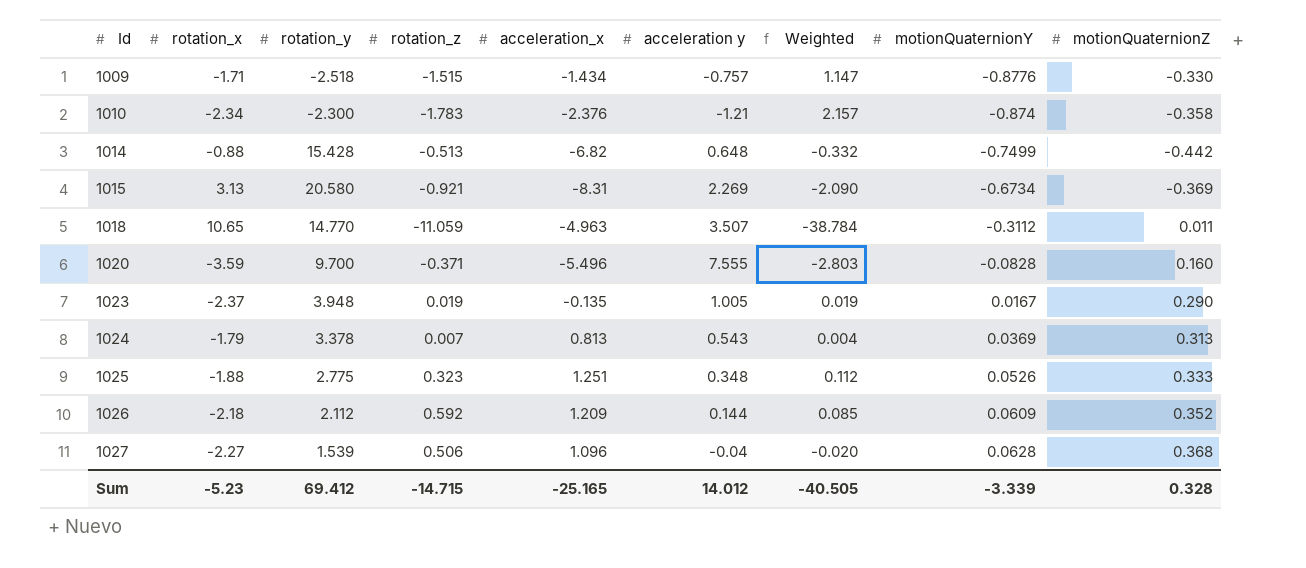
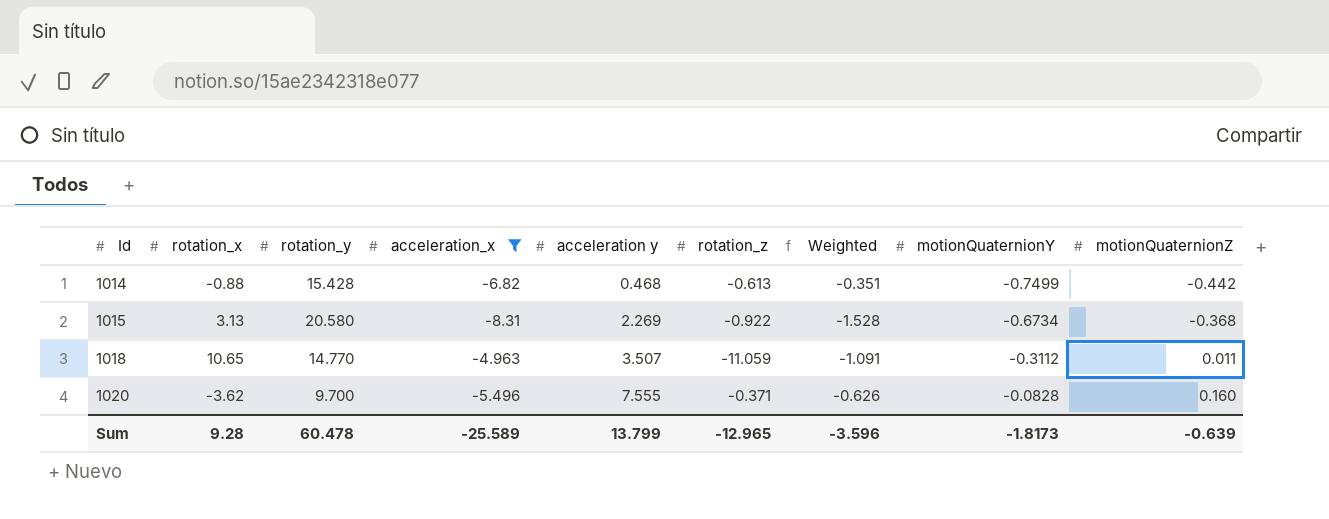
filter: none -> acceleration_x <= -4.963
column rotation_z | position: 4 -> 6
column Weighted | formula: [rotation_z] * [acceleration y] -> [acceleration y] * [motionQuaternionY]
1014 | acceleration y: 0.648 -> 0.468
1014 | rotation_z: -0.513 -> -0.613
1015 | rotation_z: -0.921 -> -0.922
1015 | motionQuaternionZ: -0.369 -> -0.368
1020 | rotation_x: -3.59 -> -3.62
Sum | rotation_x: -5.23 -> 9.28
Sum | rotation_y: 69.412 -> 60.478
Sum | acceleration_x: -25.165 -> -25.589
Sum | acceleration y: 14.012 -> 13.799
Sum | rotation_z: -14.715 -> -12.965
Sum | Weighted: -40.505 -> -3.596
Sum | motionQuaternionY: -3.339 -> -1.8173
Sum | motionQuaternionZ: 0.328 -> -0.639

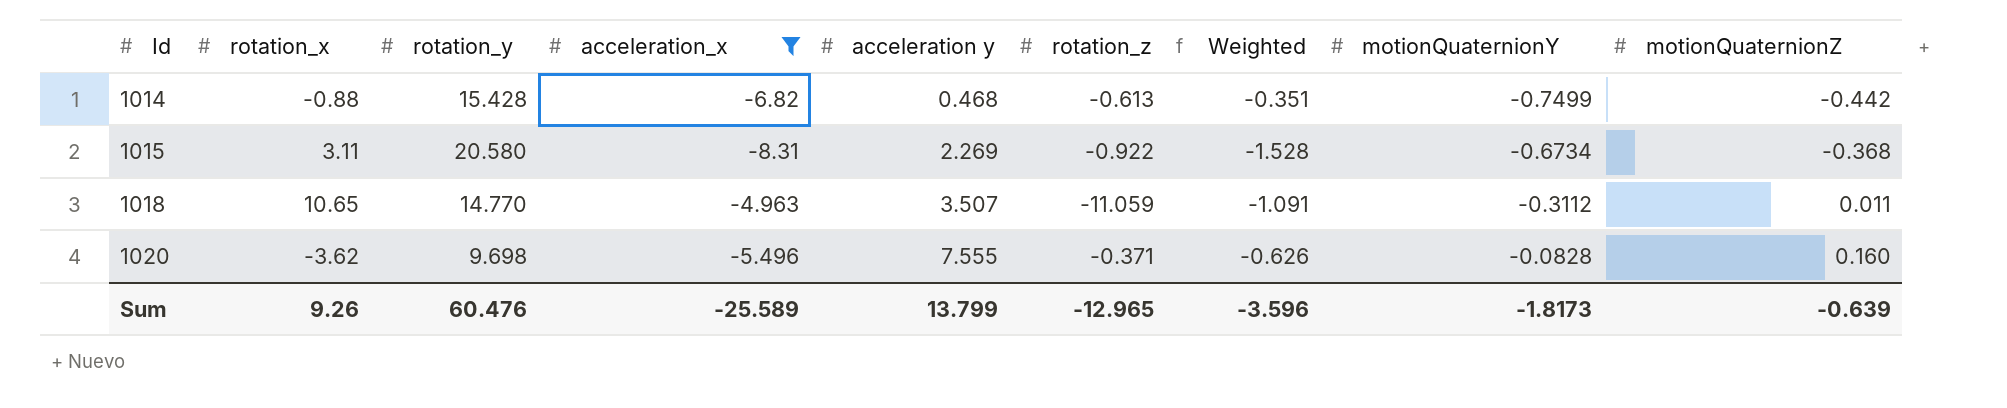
1015 | rotation_x: 3.13 -> 3.11
1020 | rotation_y: 9.700 -> 9.698
Sum | rotation_x: 9.28 -> 9.26
Sum | rotation_y: 60.478 -> 60.476

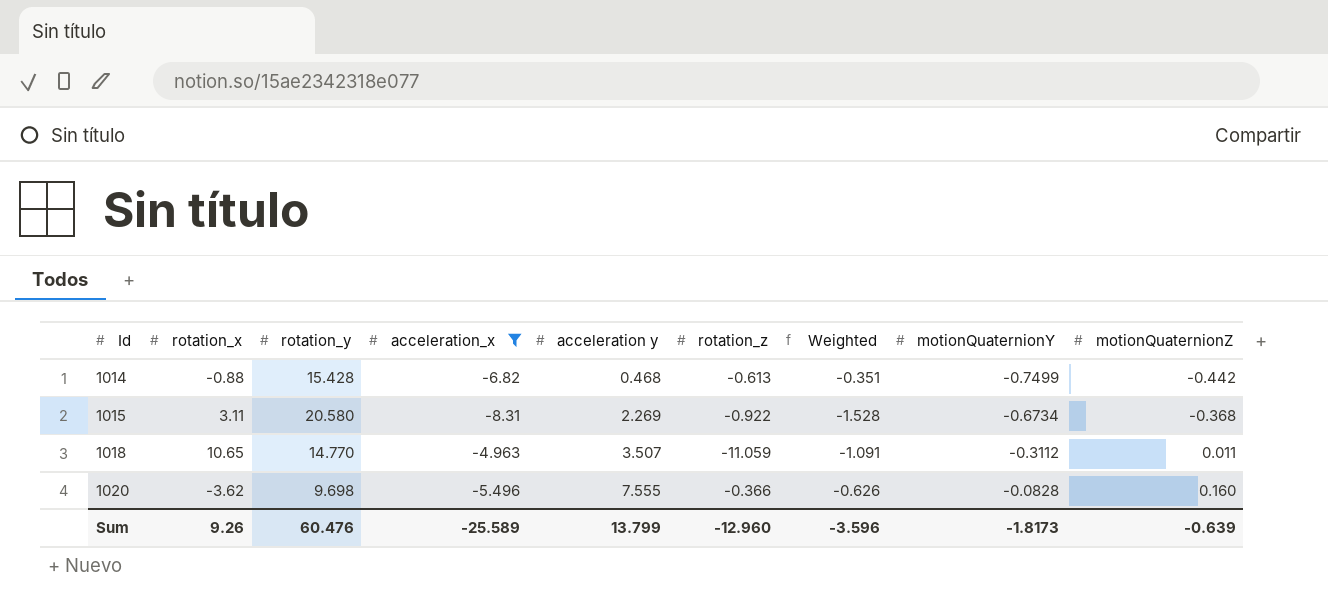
1020 | rotation_z: -0.371 -> -0.366
Sum | rotation_z: -12.965 -> -12.960

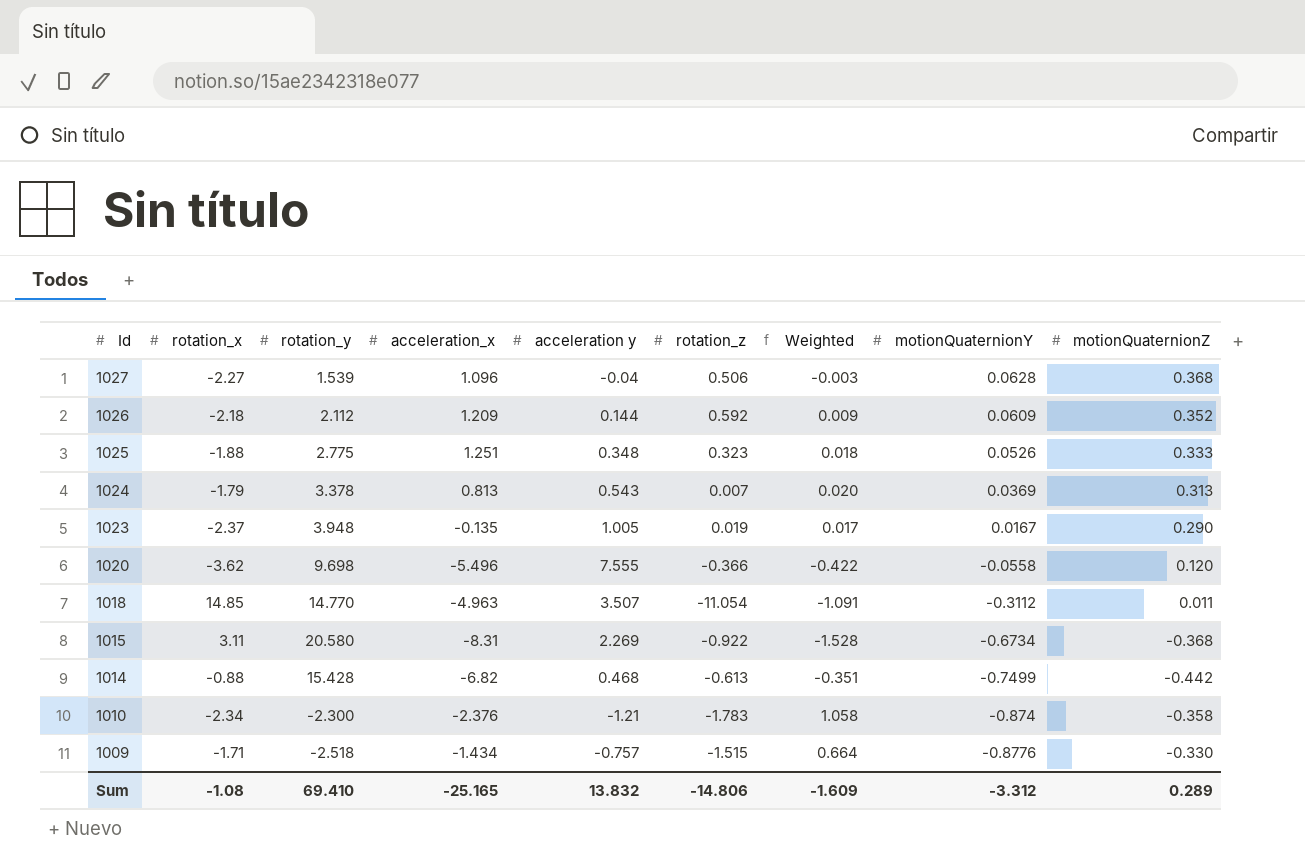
filter: acceleration_x <= -4.963 -> none
row order: Id ascending -> Id descending
1020 | Weighted: -0.626 -> -0.422
1020 | motionQuaternionY: -0.0828 -> -0.0558
1020 | motionQuaternionZ: 0.160 -> 0.120
1018 | rotation_x: 10.65 -> 14.85
1018 | rotation_z: -11.059 -> -11.054
Sum | rotation_x: 9.26 -> -1.08
Sum | rotation_y: 60.476 -> 69.410
Sum | acceleration_x: -25.589 -> -25.165
Sum | acceleration y: 13.799 -> 13.832
Sum | rotation_z: -12.960 -> -14.806
Sum | Weighted: -3.596 -> -1.609
Sum | motionQuaternionY: -1.8173 -> -3.312
Sum | motionQuaternionZ: -0.639 -> 0.289

